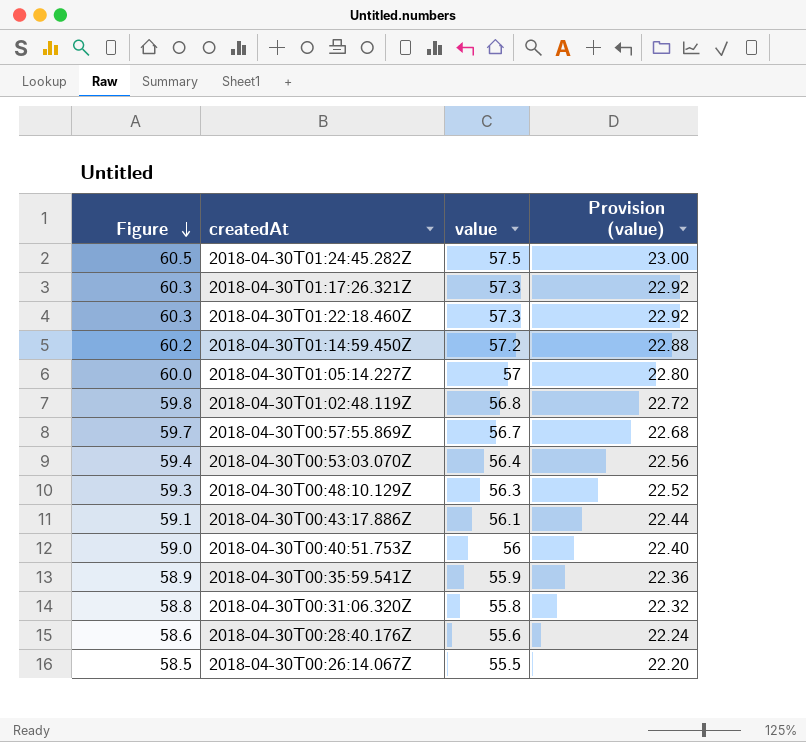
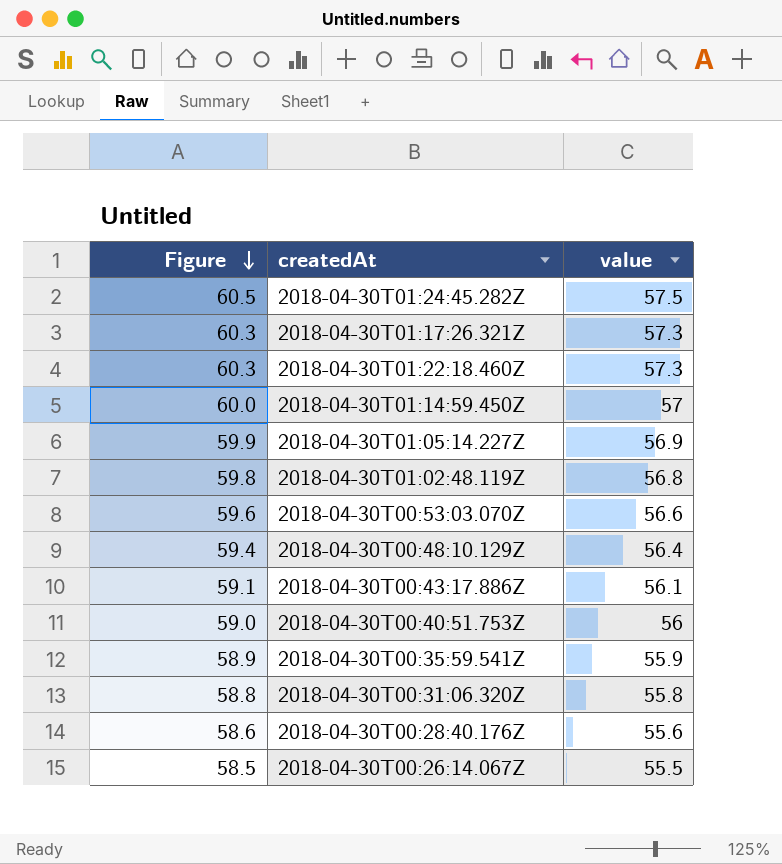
column Provision (value) | formula: [value] * 0.4 -> none
row 2018-04-30T00:57:55.869Z: 59.7 | 56.7 | 22.68 -> none
2018-04-30T01:14:59.450Z | Figure: 60.2 -> 60.0
2018-04-30T01:14:59.450Z | value: 57.2 -> 57
2018-04-30T01:05:14.227Z | Figure: 60.0 -> 59.9
2018-04-30T01:05:14.227Z | value: 57 -> 56.9
2018-04-30T00:53:03.070Z | Figure: 59.4 -> 59.6
2018-04-30T00:53:03.070Z | value: 56.4 -> 56.6
2018-04-30T00:48:10.129Z | Figure: 59.3 -> 59.4
2018-04-30T00:48:10.129Z | value: 56.3 -> 56.4

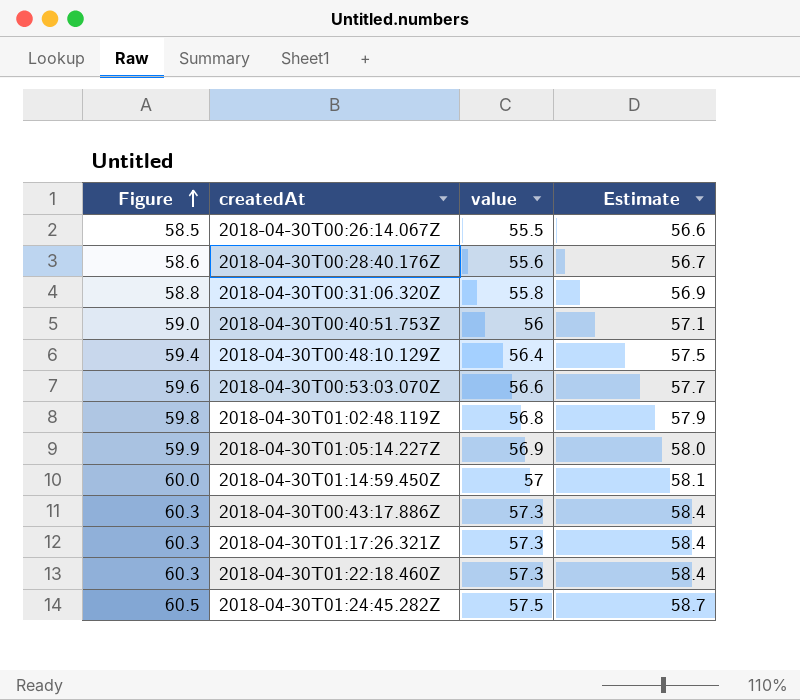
row order: Figure descending -> Figure ascending
column Estimate | formula: none -> [value] * 1.02
row 2018-04-30T00:35:59.541Z: 58.9 | 55.9 -> none
2018-04-30T00:43:17.886Z | Figure: 59.1 -> 60.3
2018-04-30T00:43:17.886Z | value: 56.1 -> 57.3

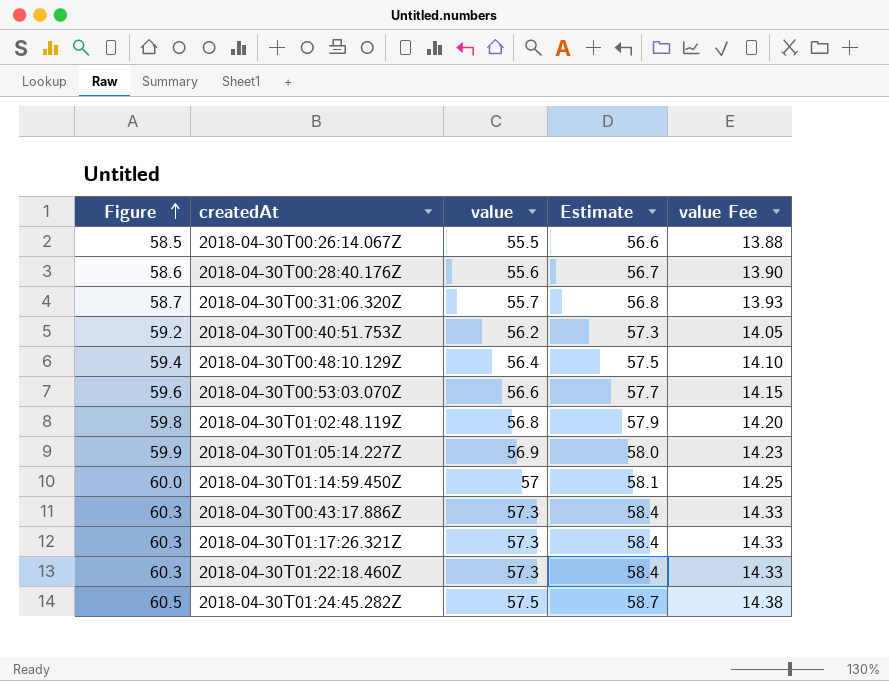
column value Fee | formula: none -> [value] * 0.25
2018-04-30T00:31:06.320Z | Figure: 58.8 -> 58.7
2018-04-30T00:31:06.320Z | value: 55.8 -> 55.7
2018-04-30T00:31:06.320Z | Estimate: 56.9 -> 56.8
2018-04-30T00:40:51.753Z | Figure: 59.0 -> 59.2
2018-04-30T00:40:51.753Z | value: 56 -> 56.2
2018-04-30T00:40:51.753Z | Estimate: 57.1 -> 57.3

